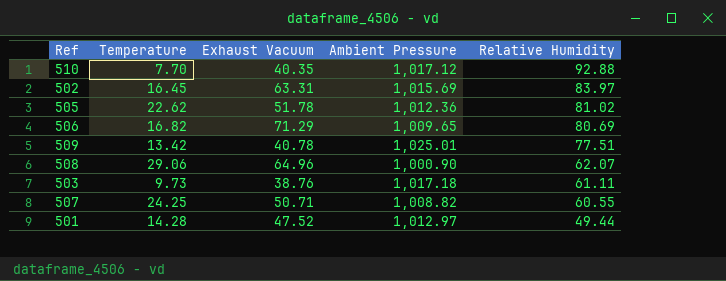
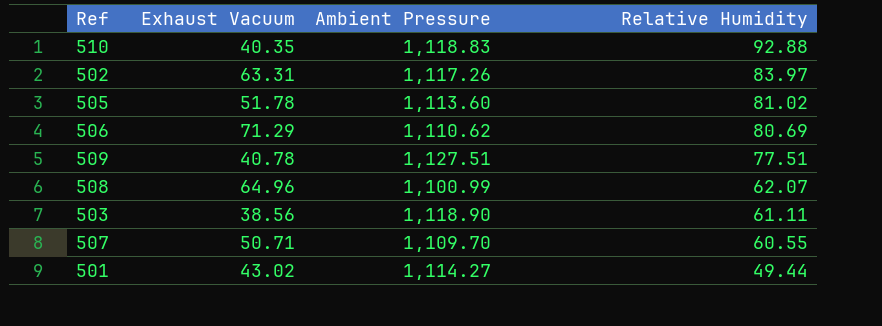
column Temperature | position: 2 -> none
510 | Ambient Pressure: 1,017.12 -> 1,118.83
502 | Ambient Pressure: 1,015.69 -> 1,117.26
505 | Ambient Pressure: 1,012.36 -> 1,113.60
506 | Ambient Pressure: 1,009.65 -> 1,110.62
509 | Ambient Pressure: 1,025.01 -> 1,127.51
508 | Ambient Pressure: 1,000.90 -> 1,100.99
503 | Exhaust Vacuum: 38.76 -> 38.56
503 | Ambient Pressure: 1,017.18 -> 1,118.90
507 | Ambient Pressure: 1,008.82 -> 1,109.70
501 | Exhaust Vacuum: 47.52 -> 43.02
501 | Ambient Pressure: 1,012.97 -> 1,114.27

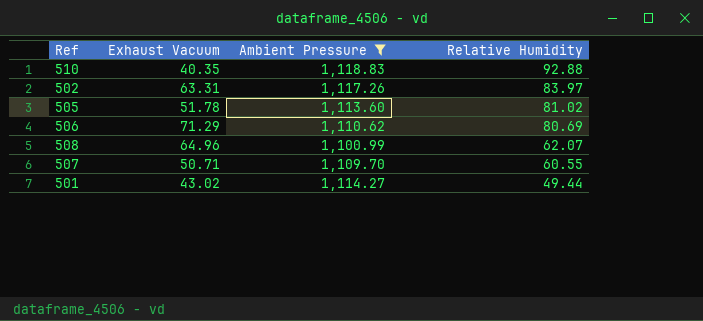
filter: none -> Ambient Pressure <= 1,118.83

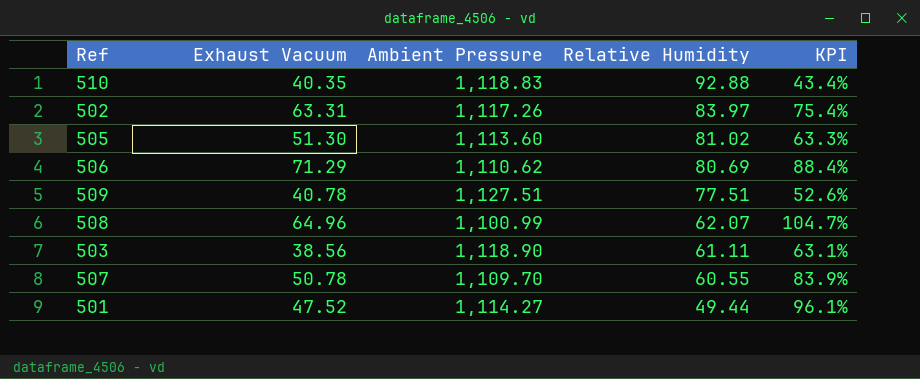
filter: Ambient Pressure <= 1,118.83 -> none
column KPI | formula: none -> [Exhaust Vacuum] / [Relative Humidity]
505 | Exhaust Vacuum: 51.78 -> 51.30
507 | Exhaust Vacuum: 50.71 -> 50.78
501 | Exhaust Vacuum: 43.02 -> 47.52

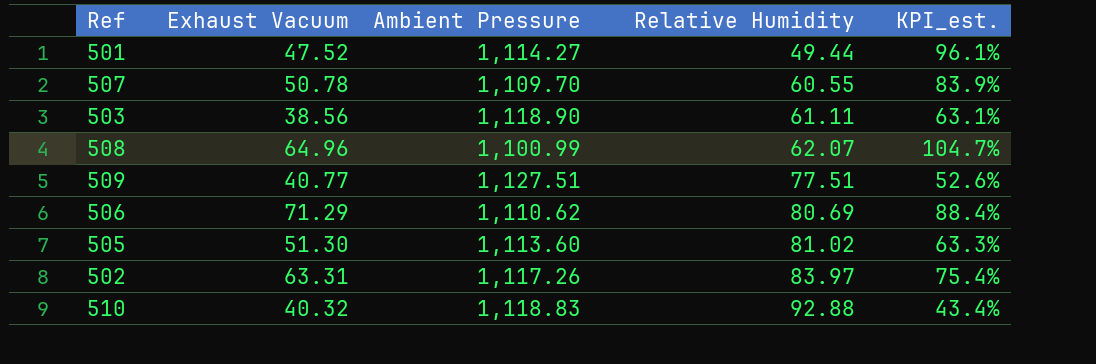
row order: Relative Humidity descending -> Relative Humidity ascending
column name: KPI -> KPI_est.
509 | Exhaust Vacuum: 40.78 -> 40.77
510 | Exhaust Vacuum: 40.35 -> 40.32

